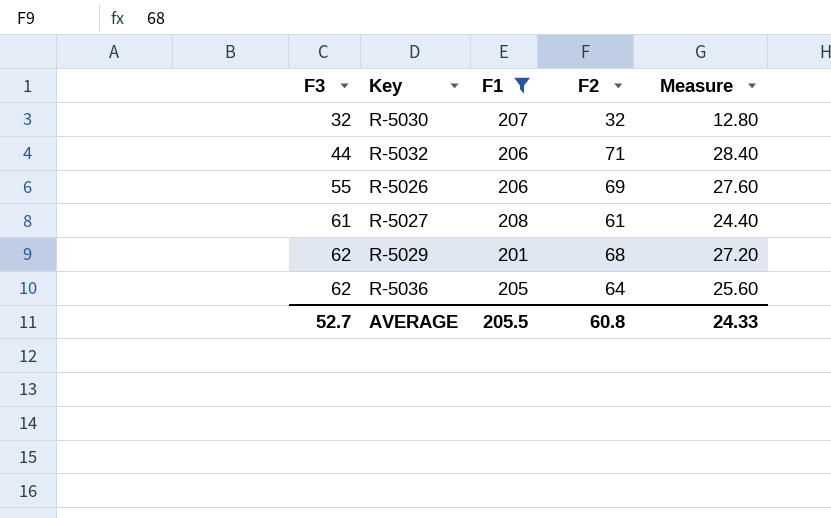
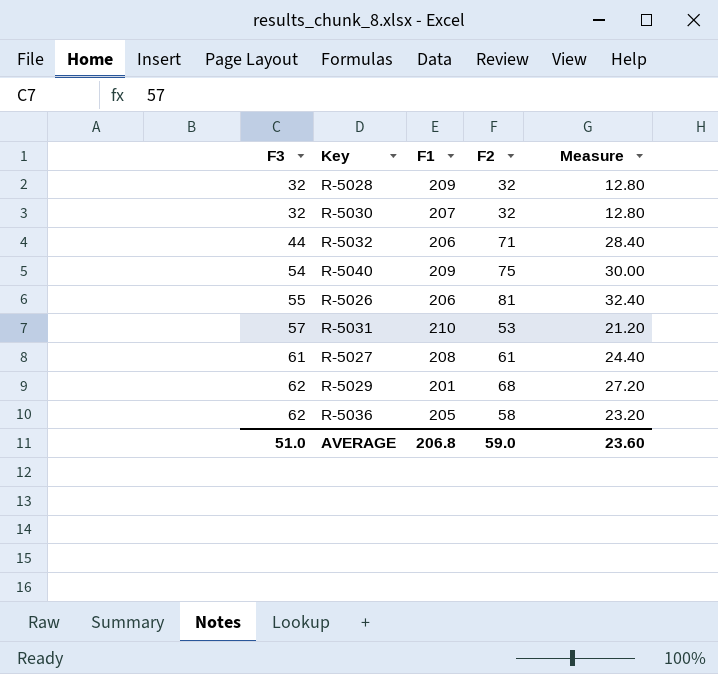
filter: F1 <= 208 -> none
R-5026 | F2: 69 -> 81
R-5026 | Measure: 27.60 -> 32.40
R-5036 | F2: 64 -> 58
R-5036 | Measure: 25.60 -> 23.20
AVERAGE | F3: 52.7 -> 51.0
AVERAGE | F1: 205.5 -> 206.8
AVERAGE | F2: 60.8 -> 59.0
AVERAGE | Measure: 24.33 -> 23.60

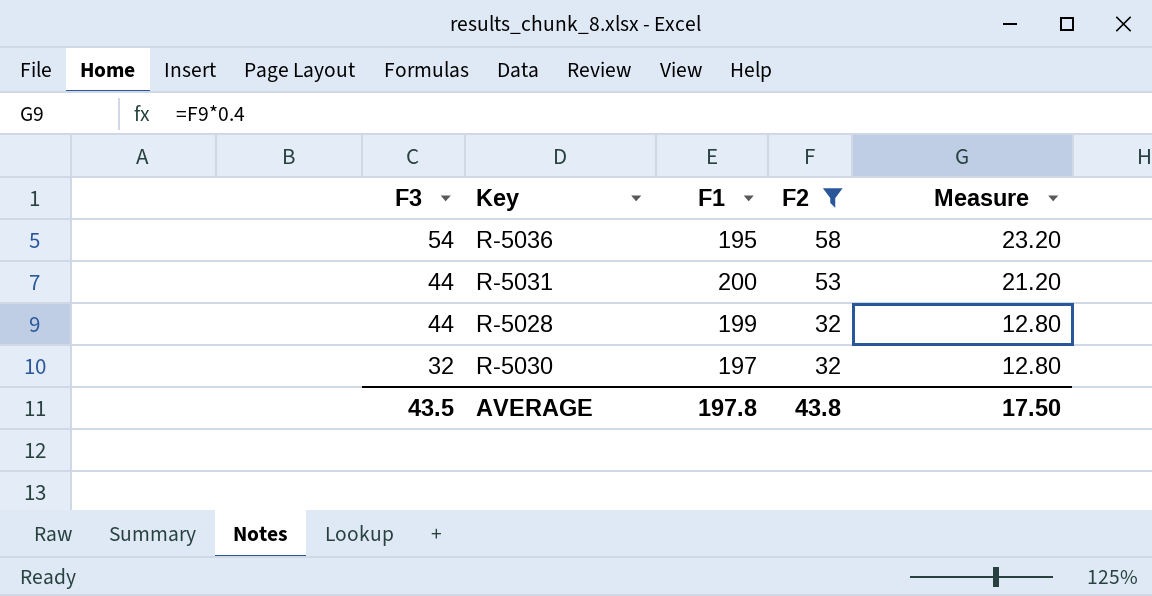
filter: none -> F2 <= 58
row order: F3 ascending -> F3 descending
R-5036 | F3: 62 -> 54
R-5036 | F1: 205 -> 195
R-5031 | F3: 57 -> 44
R-5031 | F1: 210 -> 200
R-5028 | F3: 32 -> 44
R-5028 | F1: 209 -> 199
R-5030 | F1: 207 -> 197
AVERAGE | F3: 51.0 -> 43.5
AVERAGE | F1: 206.8 -> 197.8
AVERAGE | F2: 59.0 -> 43.8
AVERAGE | Measure: 23.60 -> 17.50

